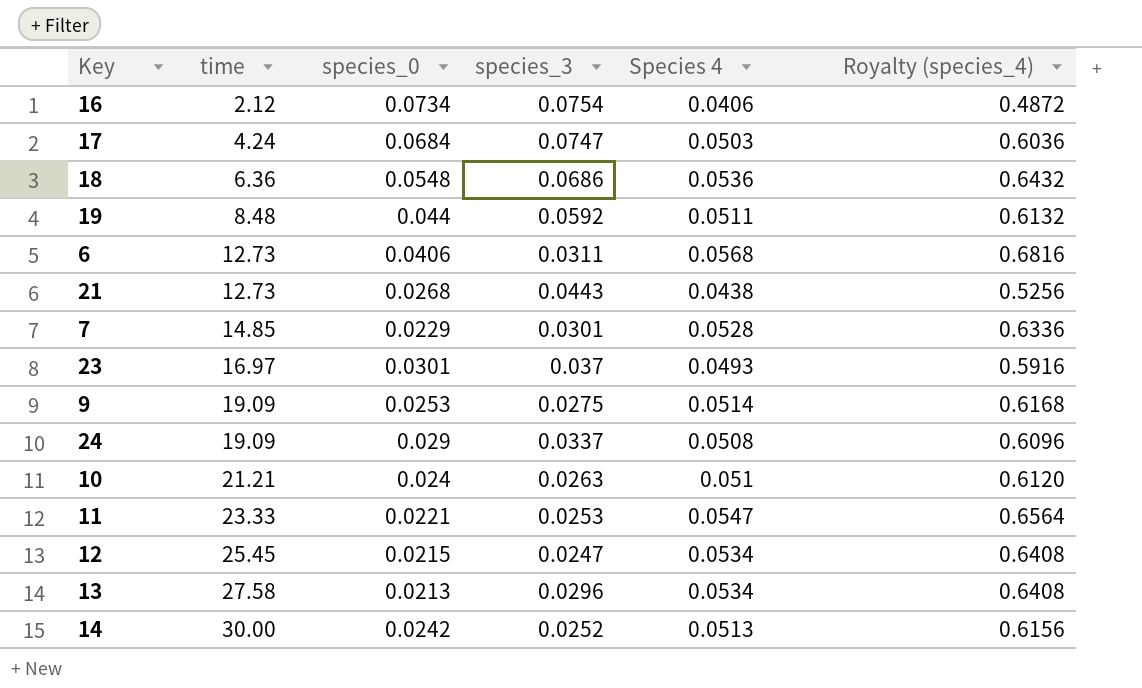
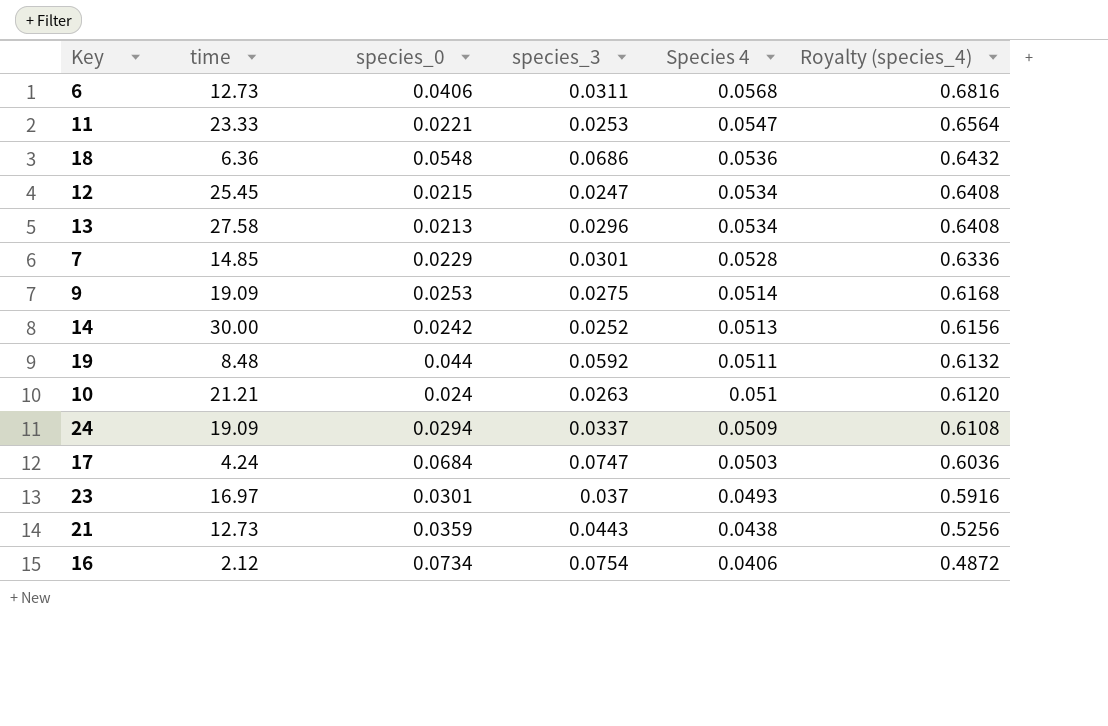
row order: time ascending -> Species 4 descending
24 | species_0: 0.029 -> 0.0294
24 | Species 4: 0.0508 -> 0.0509
24 | Royalty (species_4): 0.6096 -> 0.6108
21 | species_0: 0.0268 -> 0.0359

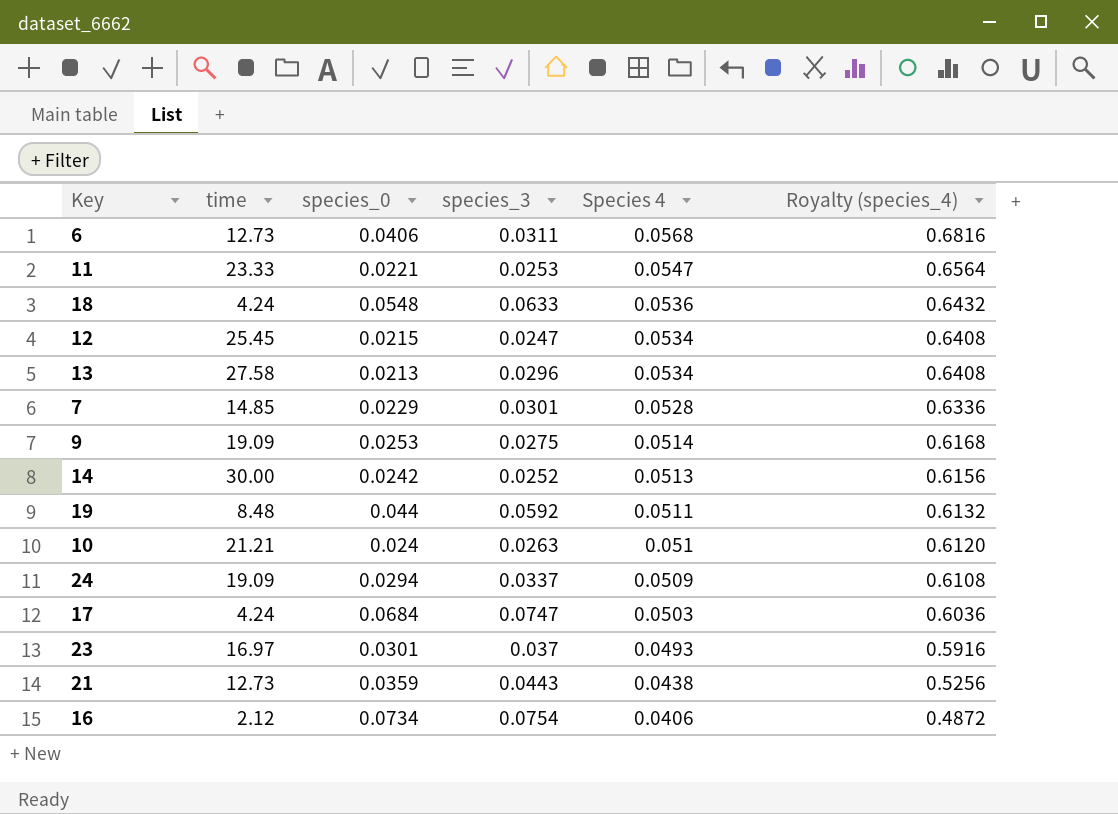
18 | time: 6.36 -> 4.24
18 | species_3: 0.0686 -> 0.0633

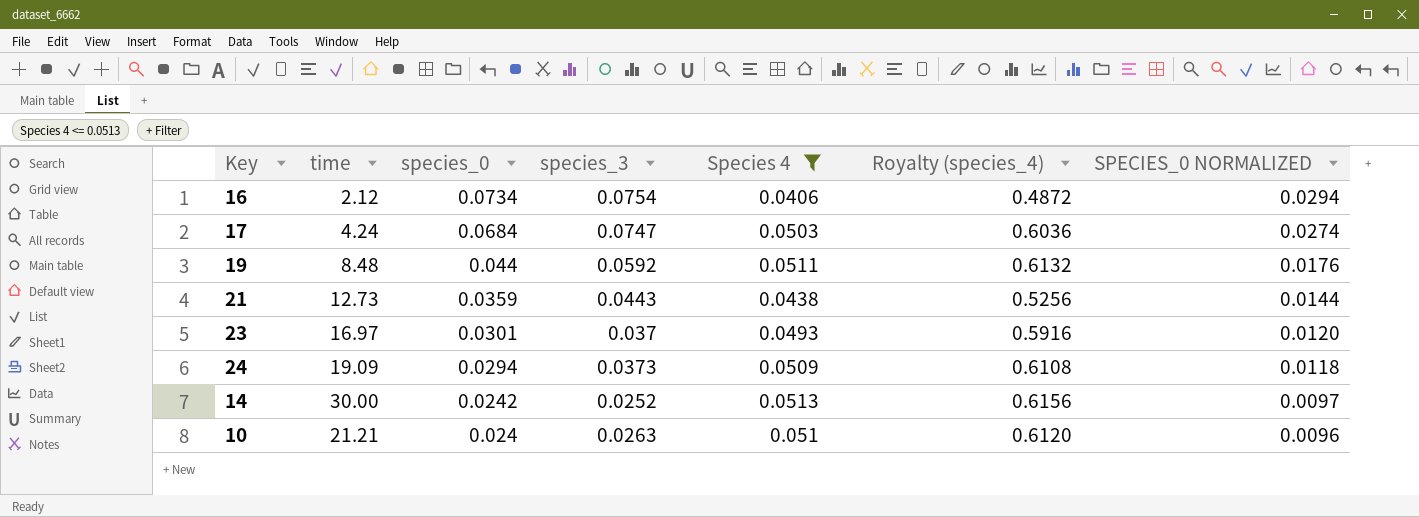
filter: none -> Species 4 <= 0.0513
row order: Species 4 descending -> species_0 descending
column SPECIES_0 NORMALIZED | formula: none -> [species_0] * 0.4
24 | species_3: 0.0337 -> 0.0373

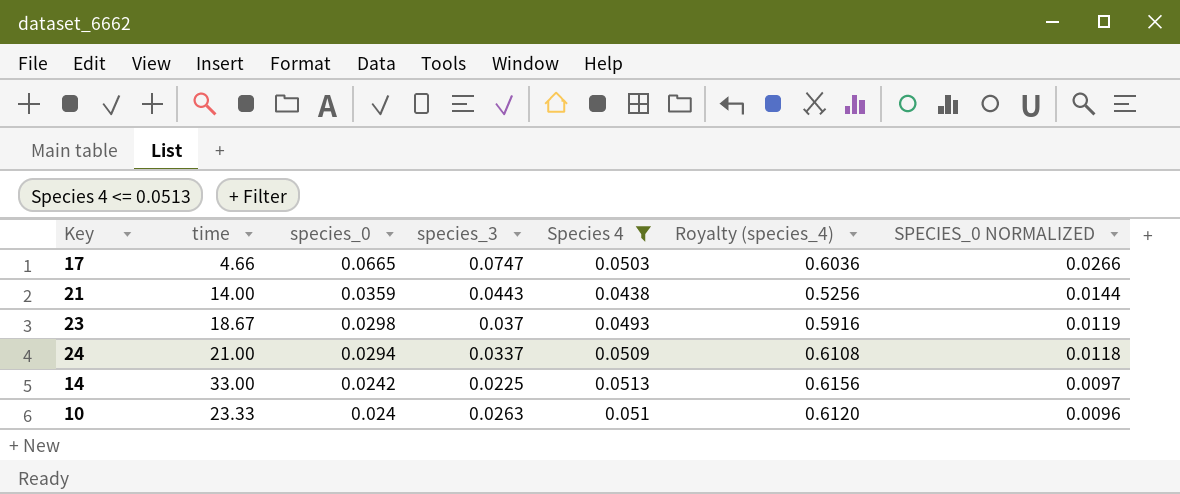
row 16: 2.12 | 0.0734 | 0.0754 | 0.0406 | 0.4872 | 0.0294 -> none
row 19: 8.48 | 0.044 | 0.0592 | 0.0511 | 0.6132 | 0.0176 -> none
17 | time: 4.24 -> 4.66
17 | species_0: 0.0684 -> 0.0665
17 | SPECIES_0 NORMALIZED: 0.0274 -> 0.0266
21 | time: 12.73 -> 14.00
23 | time: 16.97 -> 18.67
23 | species_0: 0.0301 -> 0.0298
23 | SPECIES_0 NORMALIZED: 0.0120 -> 0.0119
24 | time: 19.09 -> 21.00
24 | species_3: 0.0373 -> 0.0337
14 | time: 30.00 -> 33.00
14 | species_3: 0.0252 -> 0.0225
10 | time: 21.21 -> 23.33

